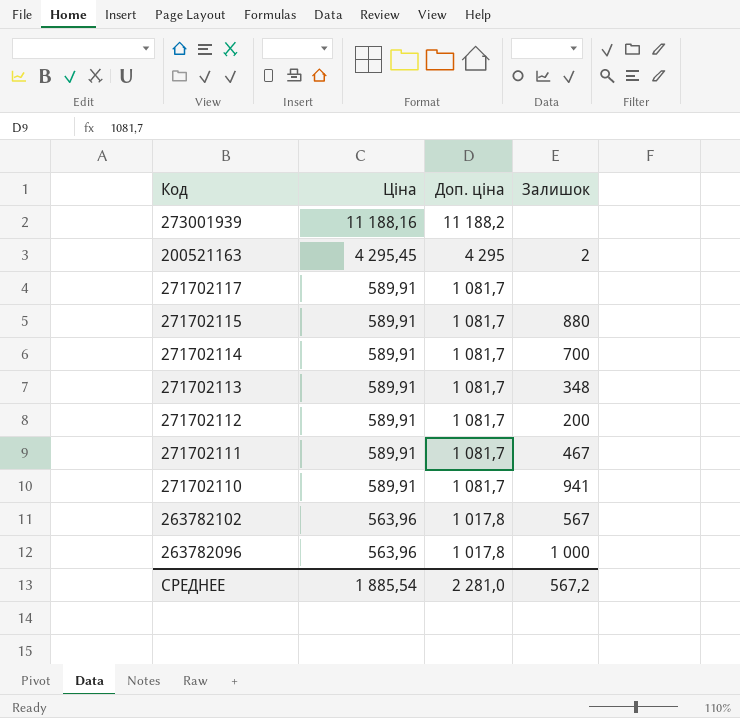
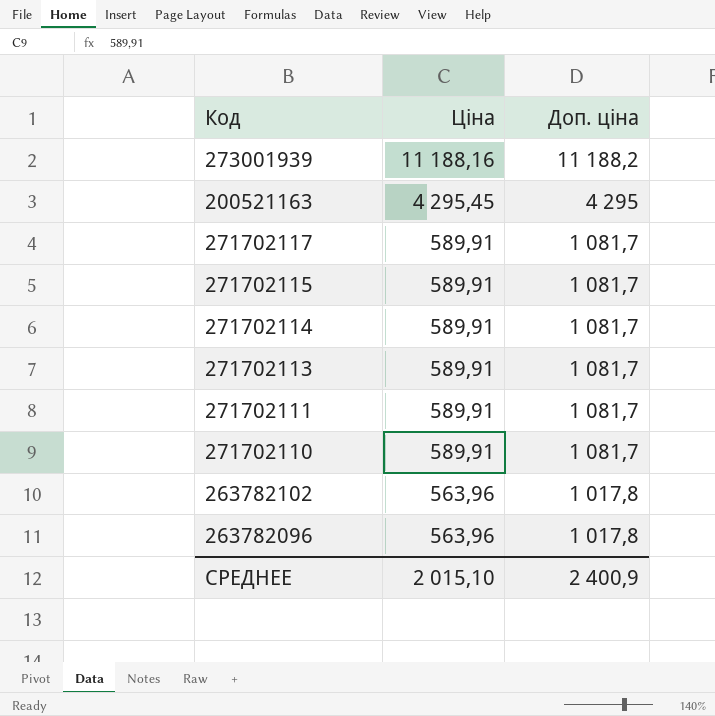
column Залишок | position: 4 -> none
row 271702112: 589,91 | 1 081,7 | 200 -> none
СРЕДНЕЕ | Ціна: 1 885,54 -> 2 015,10
СРЕДНЕЕ | Доп. ціна: 2 281,0 -> 2 400,9

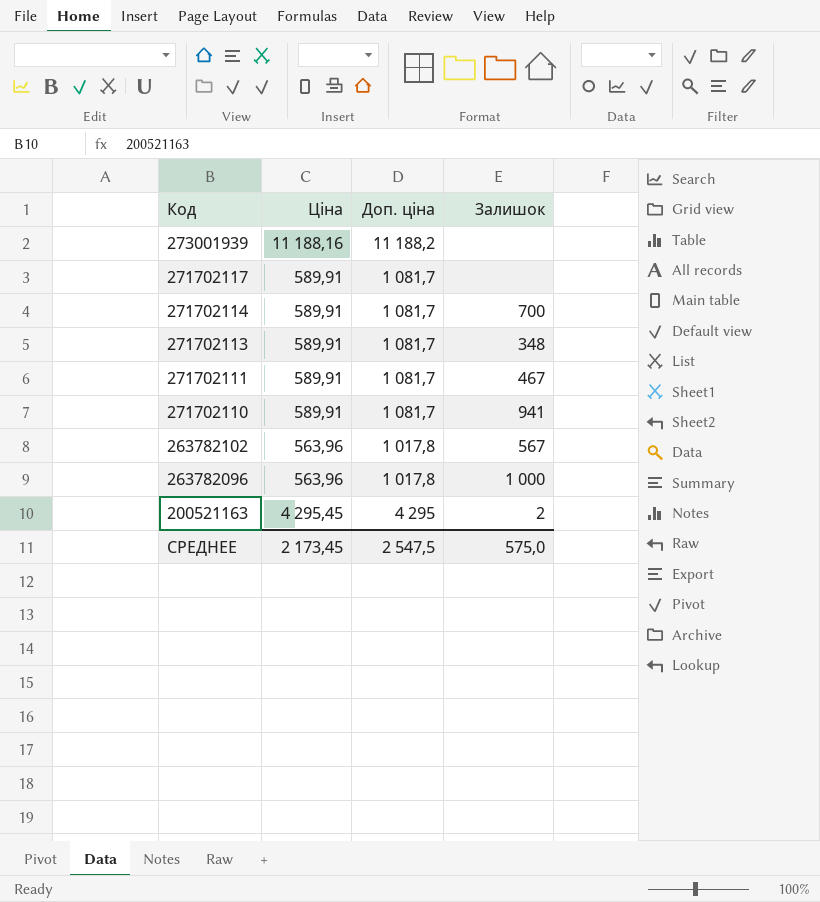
row order: Ціна descending -> Код descending
column Залишок | position: none -> 4
row 271702115: 589,91 | 1 081,7 -> none
СРЕДНЕЕ | Ціна: 2 015,10 -> 2 173,45
СРЕДНЕЕ | Доп. ціна: 2 400,9 -> 2 547,5

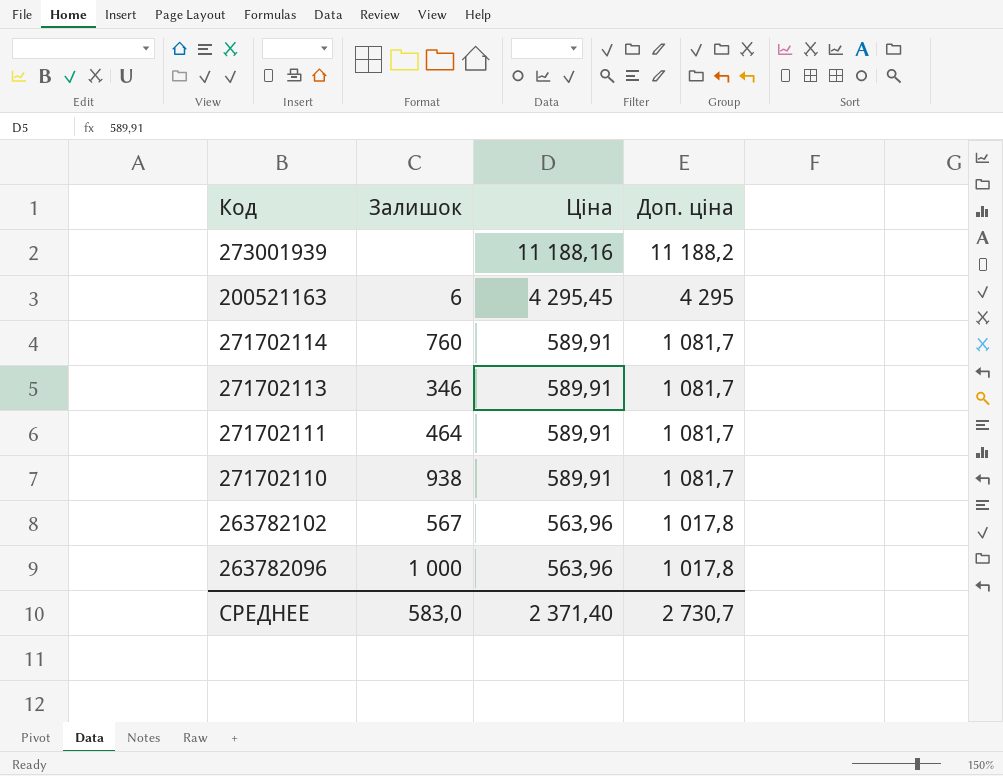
row order: Код descending -> Ціна descending
column Залишок | position: 4 -> 2
row 271702117: 589,91 | 1 081,7 | none -> none
200521163 | Залишок: 2 -> 6
271702114 | Залишок: 700 -> 760
271702113 | Залишок: 348 -> 346
271702111 | Залишок: 467 -> 464
271702110 | Залишок: 941 -> 938
СРЕДНЕЕ | Залишок: 575,0 -> 583,0
СРЕДНЕЕ | Ціна: 2 173,45 -> 2 371,40
СРЕДНЕЕ | Доп. ціна: 2 547,5 -> 2 730,7

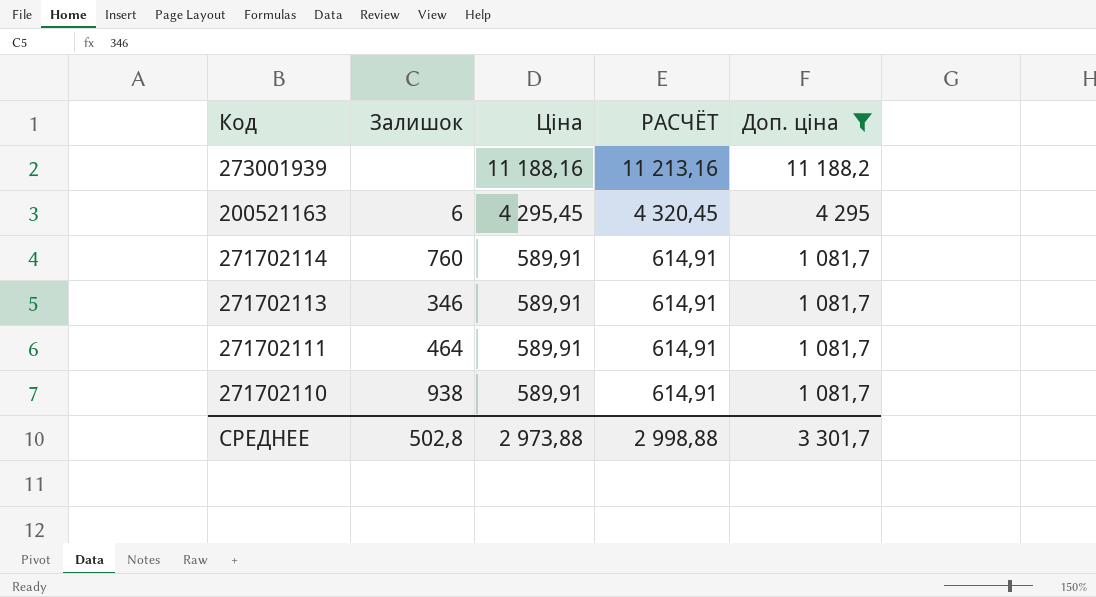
filter: none -> Доп. ціна != 1 017,8
column РАСЧЁТ | formula: none -> [Ціна] + 25
СРЕДНЕЕ | Залишок: 583,0 -> 502,8
СРЕДНЕЕ | Ціна: 2 371,40 -> 2 973,88
СРЕДНЕЕ | Доп. ціна: 2 730,7 -> 3 301,7

